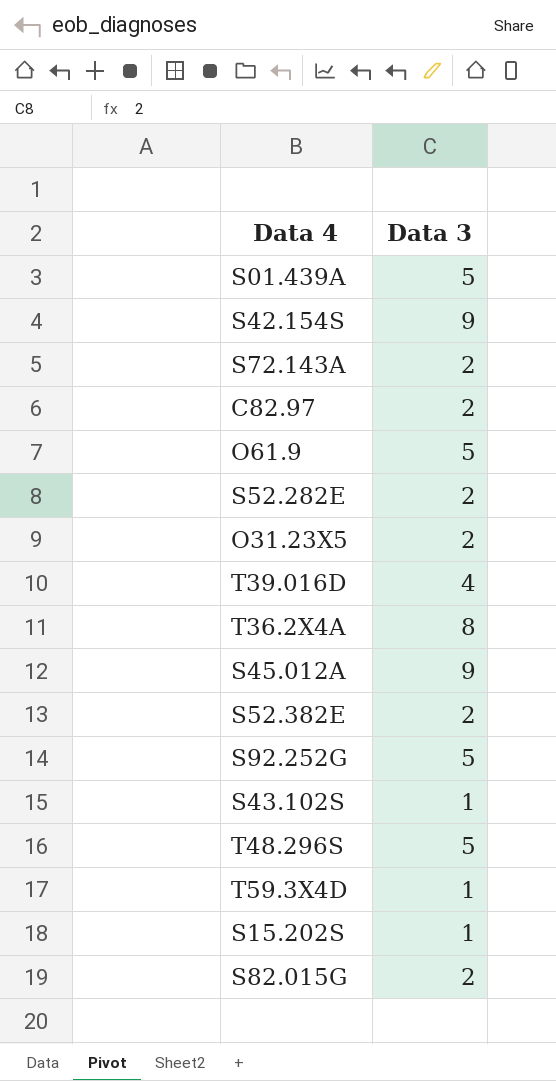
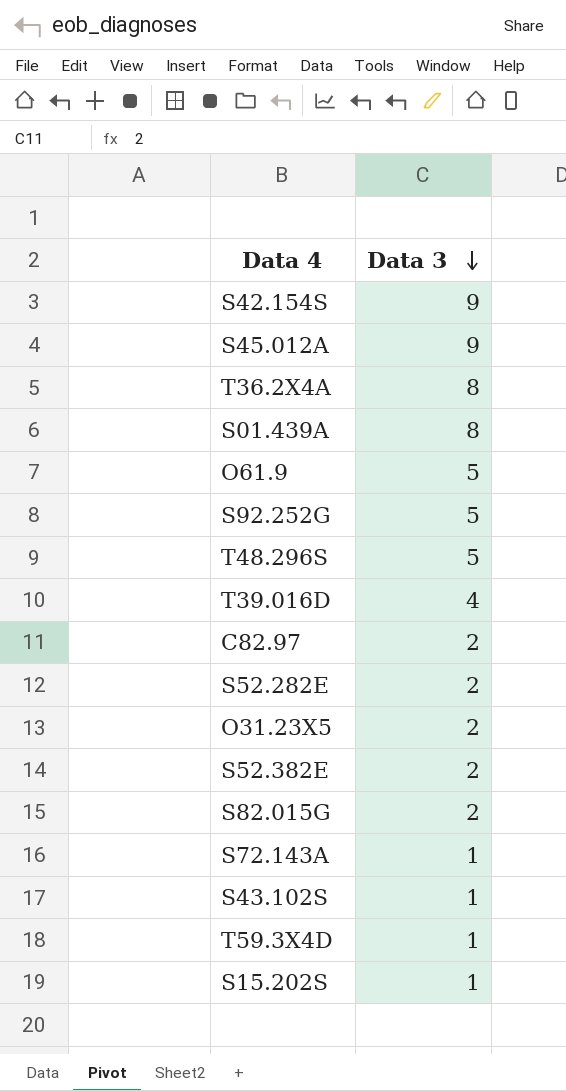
row order: none -> Data 3 descending
S01.439A | Data 3: 5 -> 8
S72.143A | Data 3: 2 -> 1

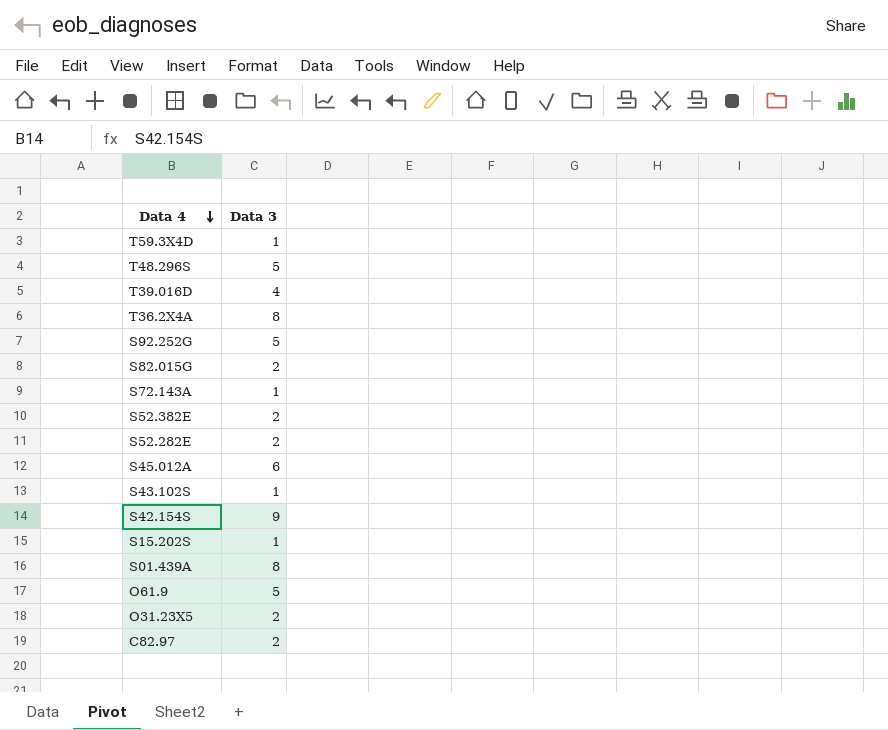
row order: Data 3 descending -> Data 4 descending
S45.012A | Data 3: 9 -> 6

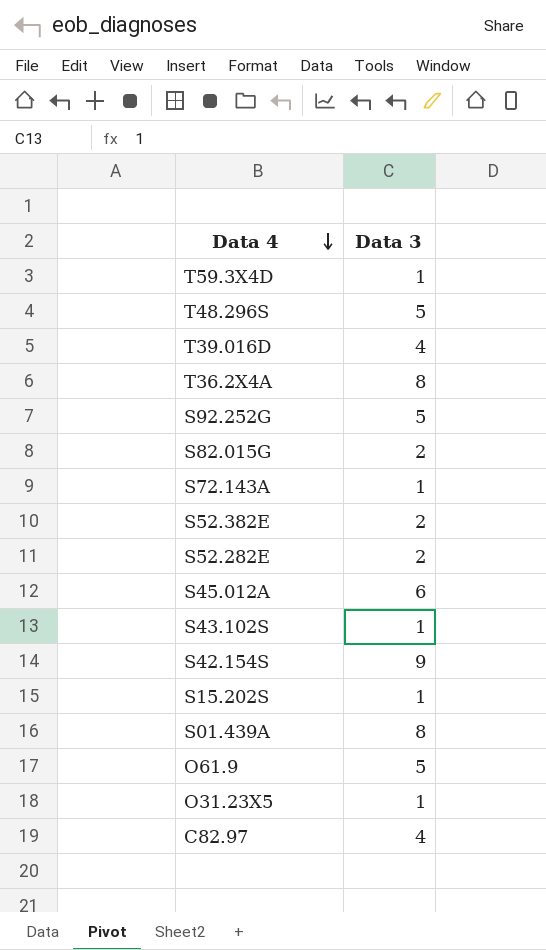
O31.23X5 | Data 3: 2 -> 1
C82.97 | Data 3: 2 -> 4

